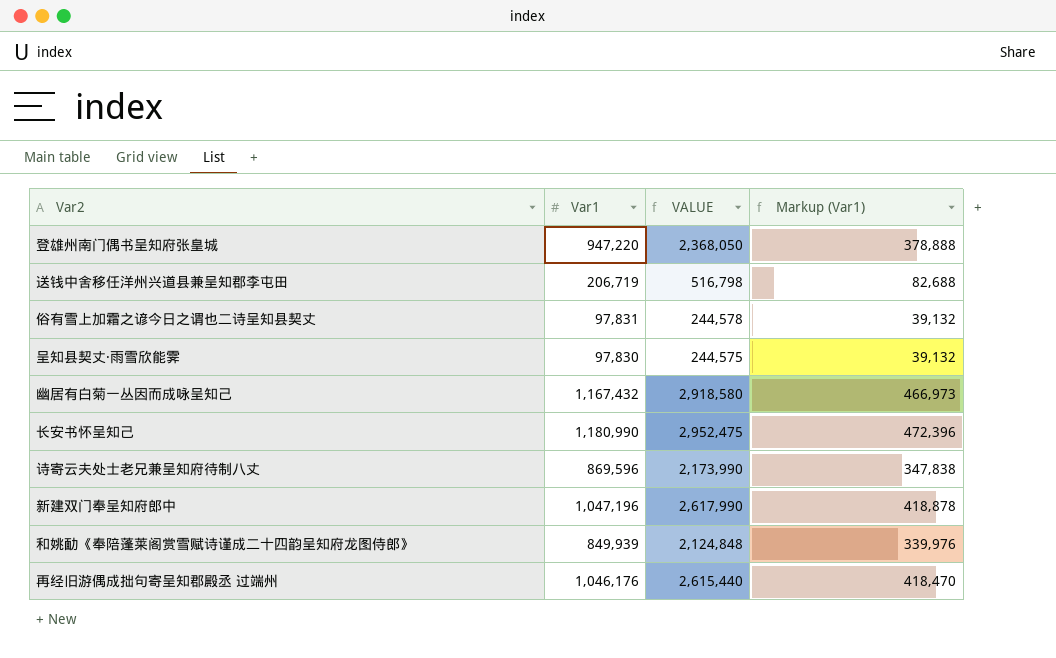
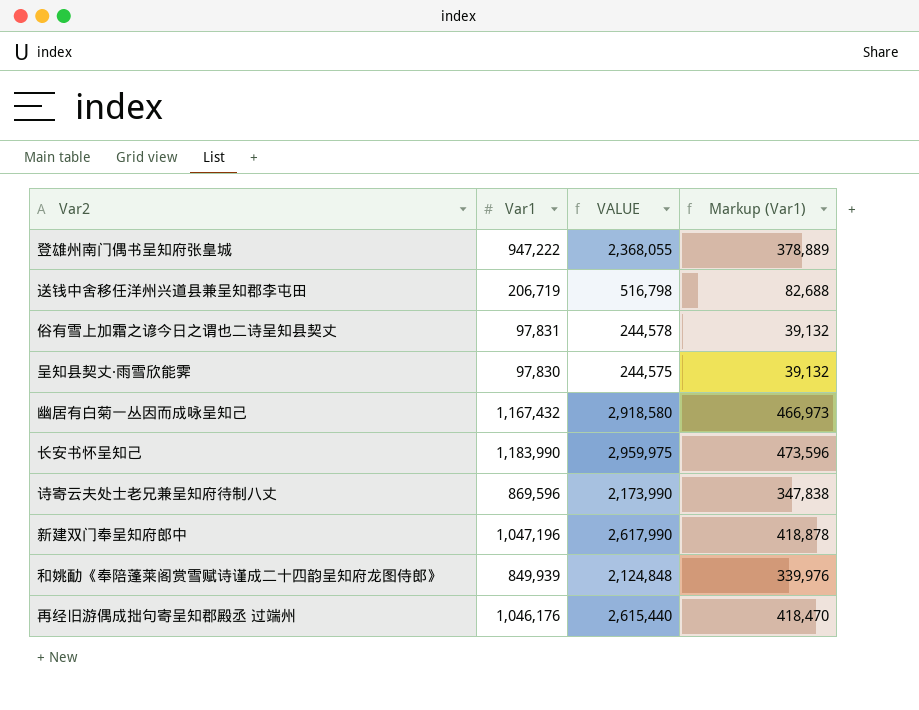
登雄州南门偶书呈知府张皇城 | Var1: 947,220 -> 947,222
登雄州南门偶书呈知府张皇城 | VALUE: 2,368,050 -> 2,368,055
登雄州南门偶书呈知府张皇城 | Markup (Var1): 378,888 -> 378,889
长安书怀呈知己 | Var1: 1,180,990 -> 1,183,990
长安书怀呈知己 | VALUE: 2,952,475 -> 2,959,975
长安书怀呈知己 | Markup (Var1): 472,396 -> 473,596

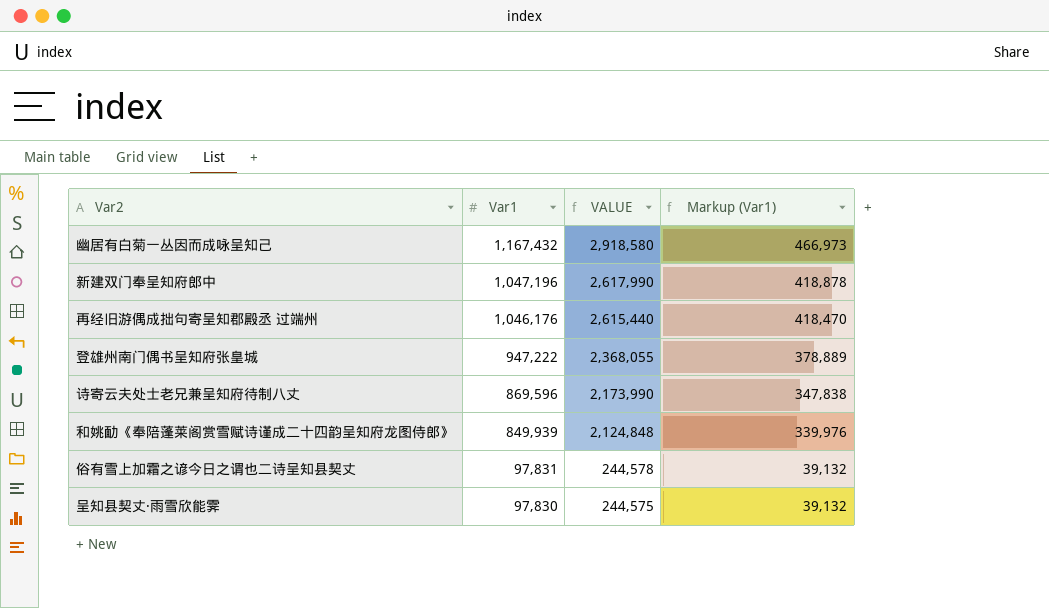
row order: none -> Var1 descending
row 送钱中舍移任洋州兴道县兼呈知郡李屯田: 206,719 | 516,798 | 82,688 -> none
row 长安书怀呈知己: 1,183,990 | 2,959,975 | 473,596 -> none

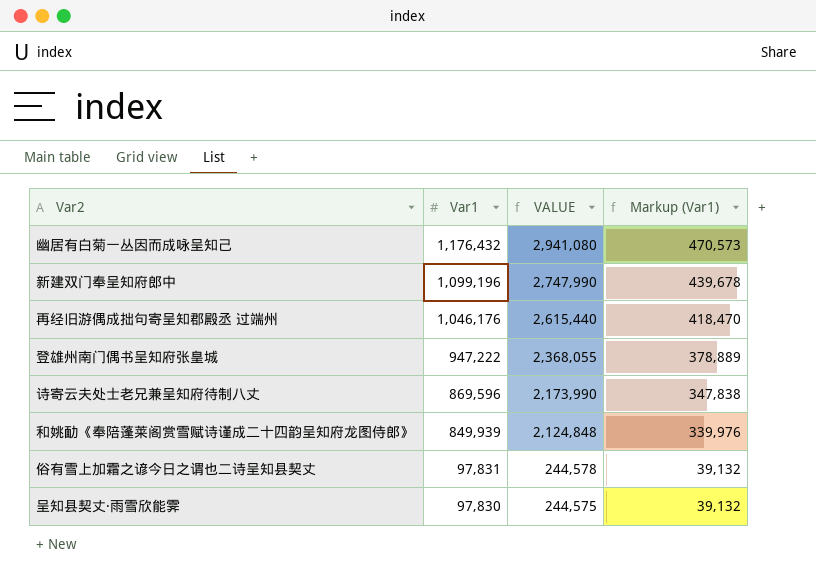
幽居有白菊一丛因而成咏呈知己 | Var1: 1,167,432 -> 1,176,432
幽居有白菊一丛因而成咏呈知己 | VALUE: 2,918,580 -> 2,941,080
幽居有白菊一丛因而成咏呈知己 | Markup (Var1): 466,973 -> 470,573
新建双门奉呈知府郎中 | Var1: 1,047,196 -> 1,099,196
新建双门奉呈知府郎中 | VALUE: 2,617,990 -> 2,747,990
新建双门奉呈知府郎中 | Markup (Var1): 418,878 -> 439,678

